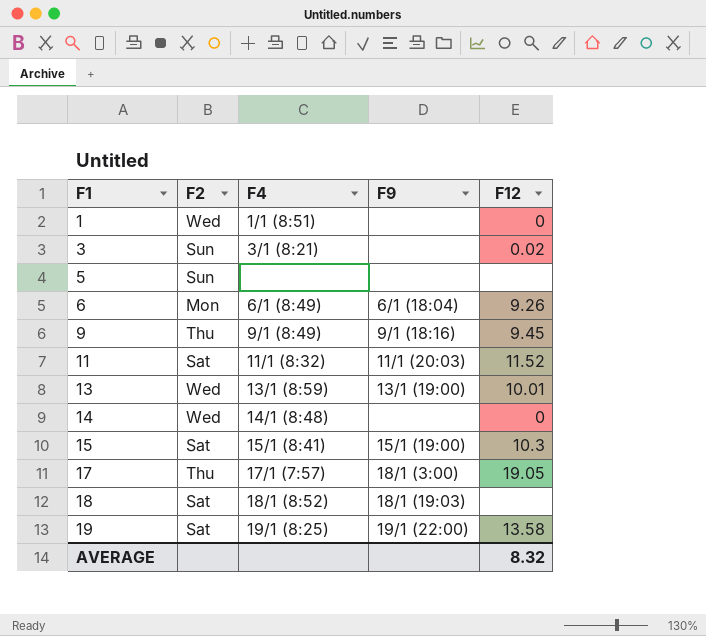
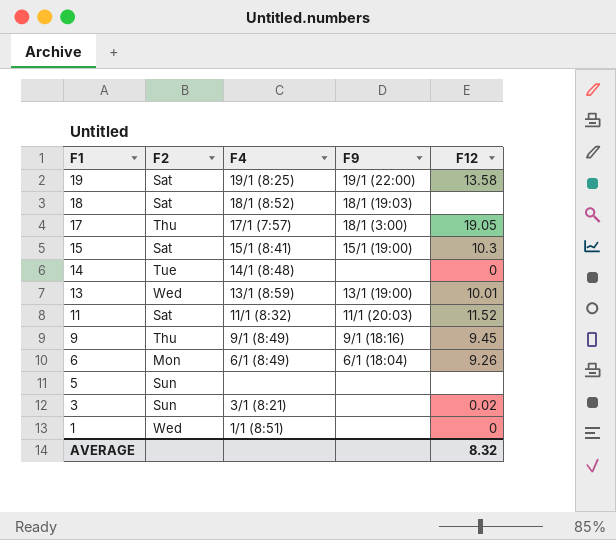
row order: F1 ascending -> F1 descending
14 | F2: Wed -> Tue

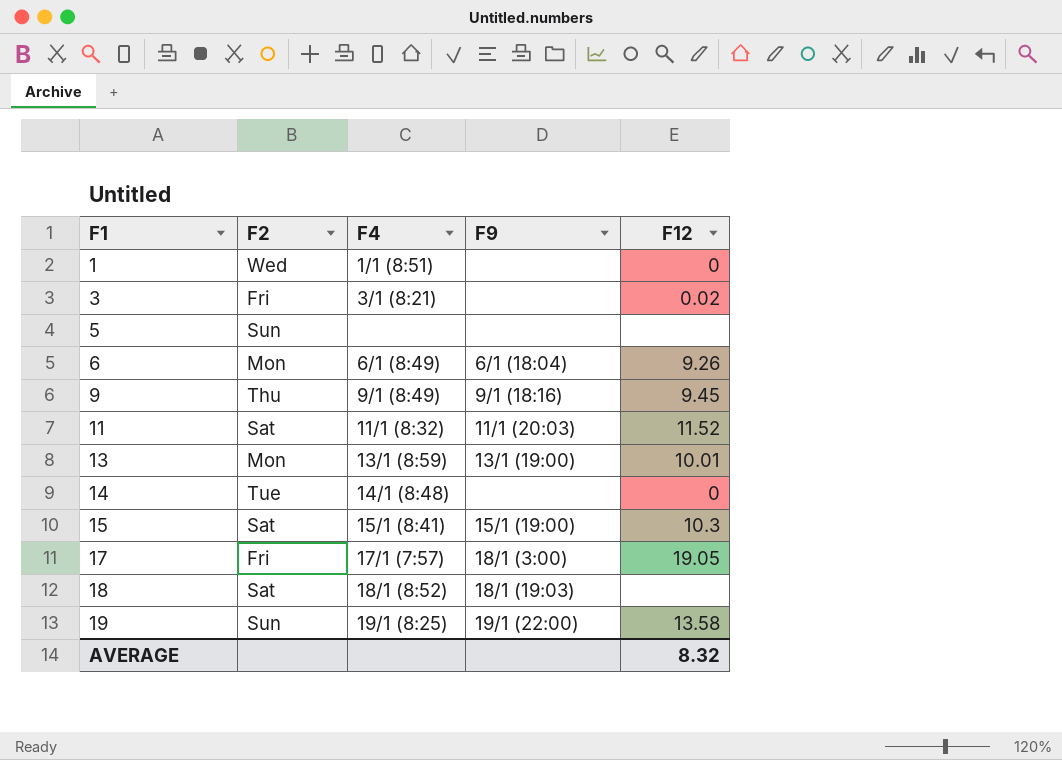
row order: F1 descending -> F1 ascending
3 | F2: Sun -> Fri
13 | F2: Wed -> Mon
17 | F2: Thu -> Fri
19 | F2: Sat -> Sun

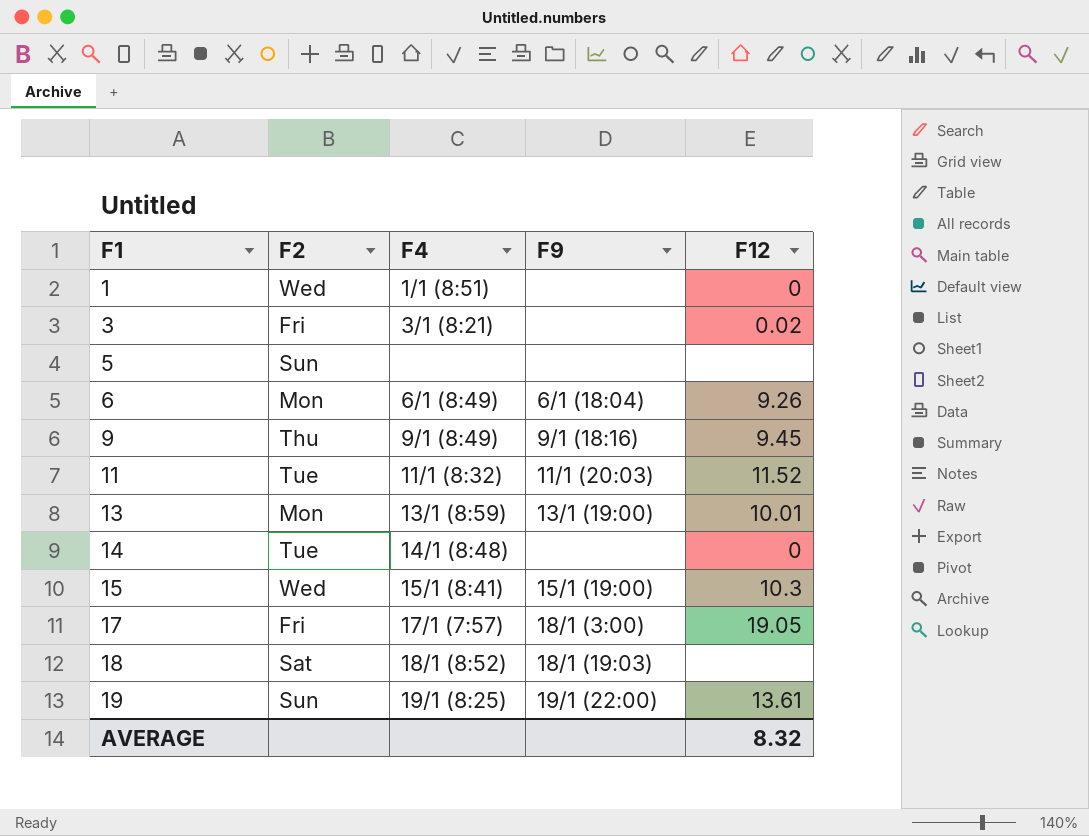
11 | F2: Sat -> Tue
15 | F2: Sat -> Wed
19 | F12: 13.58 -> 13.61

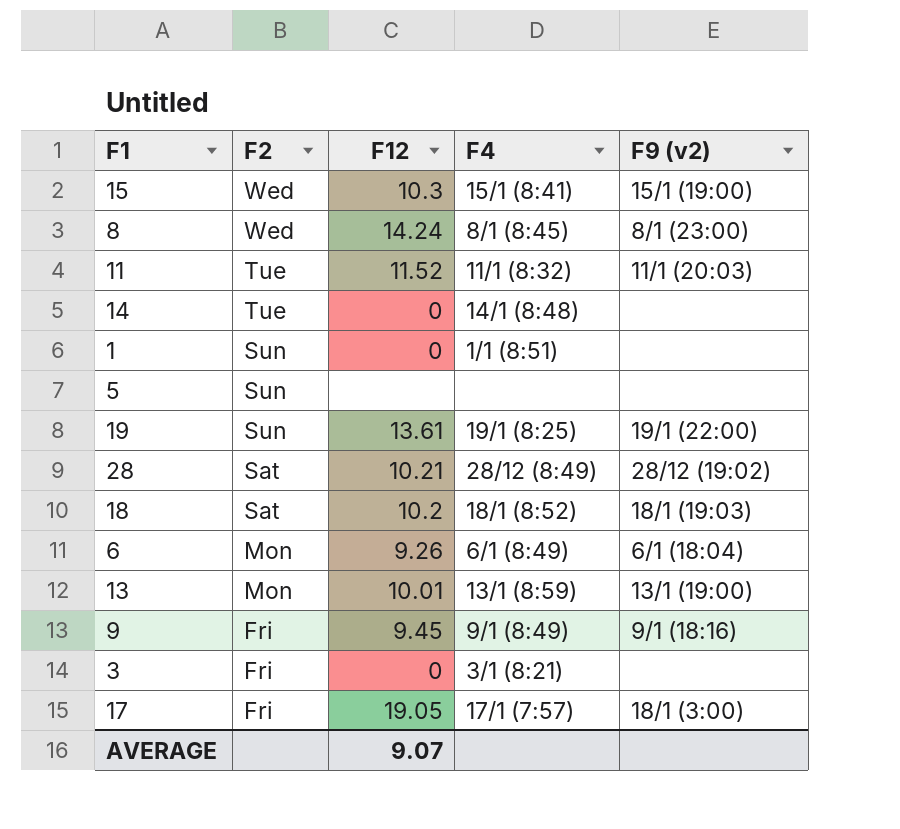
row order: F1 ascending -> F2 descending
column F12 | position: 5 -> 3
column name: F9 -> F9 (v2)
row 8: none -> Wed | 14.24 | 8/1 (8:45) | 8/1 (23:00)
1 | F2: Wed -> Sun
row 28: none -> Sat | 10.21 | 28/12 (8:49) | 28/12 (19:02)
18 | F12: none -> 10.2
9 | F2: Thu -> Fri
3 | F12: 0.02 -> 0
AVERAGE | F12: 8.32 -> 9.07

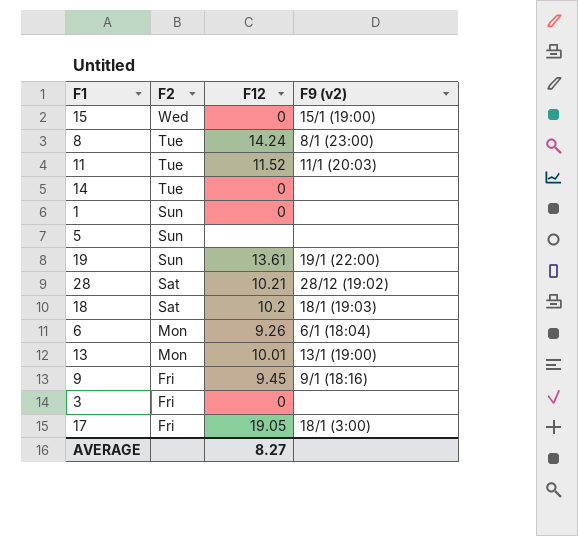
column F4 | position: 4 -> none
15 | F12: 10.3 -> 0
8 | F2: Wed -> Tue
AVERAGE | F12: 9.07 -> 8.27

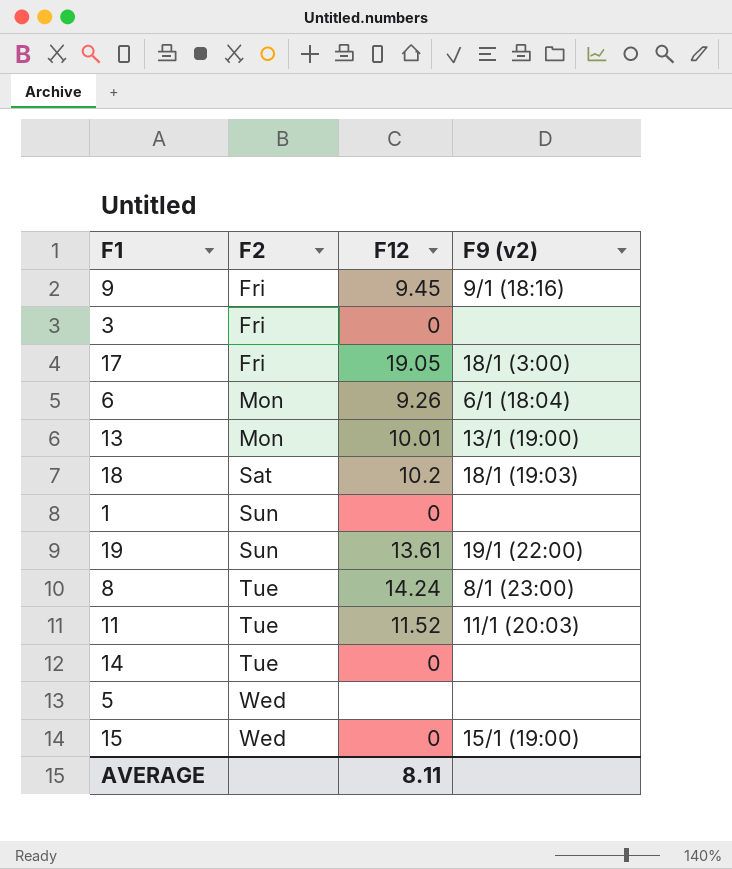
row order: F2 descending -> F2 ascending
row 28: Sat | 10.21 | 28/12 (19:02) -> none
5 | F2: Sun -> Wed
AVERAGE | F12: 8.27 -> 8.11

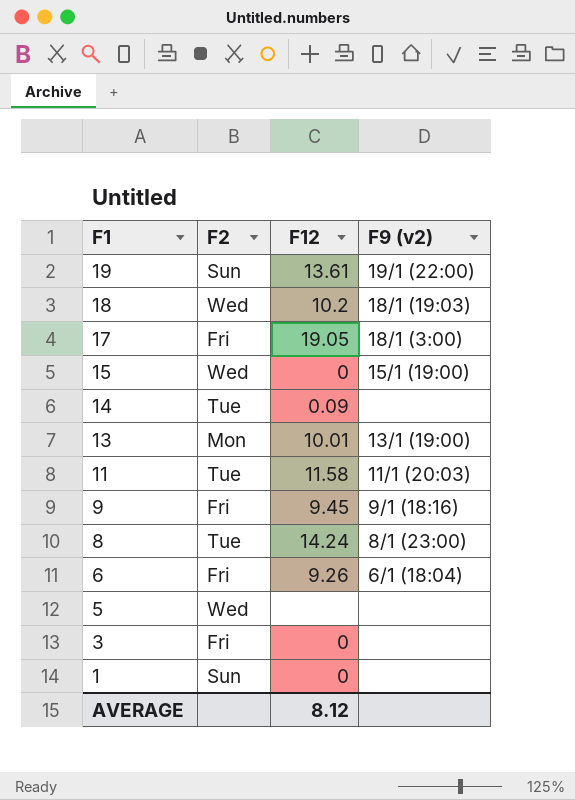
row order: F2 ascending -> F1 descending
18 | F2: Sat -> Wed
14 | F12: 0 -> 0.09
11 | F12: 11.52 -> 11.58
6 | F2: Mon -> Fri
AVERAGE | F12: 8.11 -> 8.12

